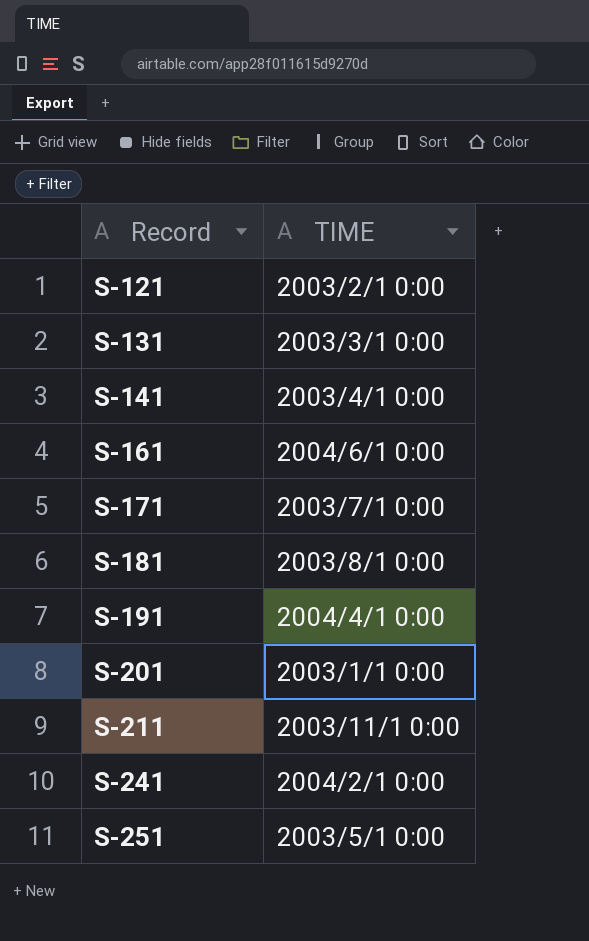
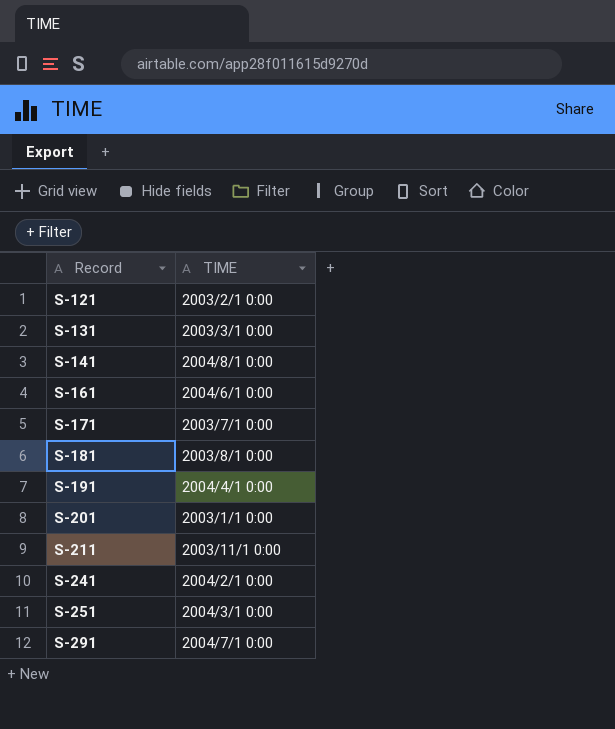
S-141 | TIME: 2003/4/1 0:00 -> 2004/8/1 0:00
S-251 | TIME: 2003/5/1 0:00 -> 2004/3/1 0:00
row S-291: none -> 2004/7/1 0:00

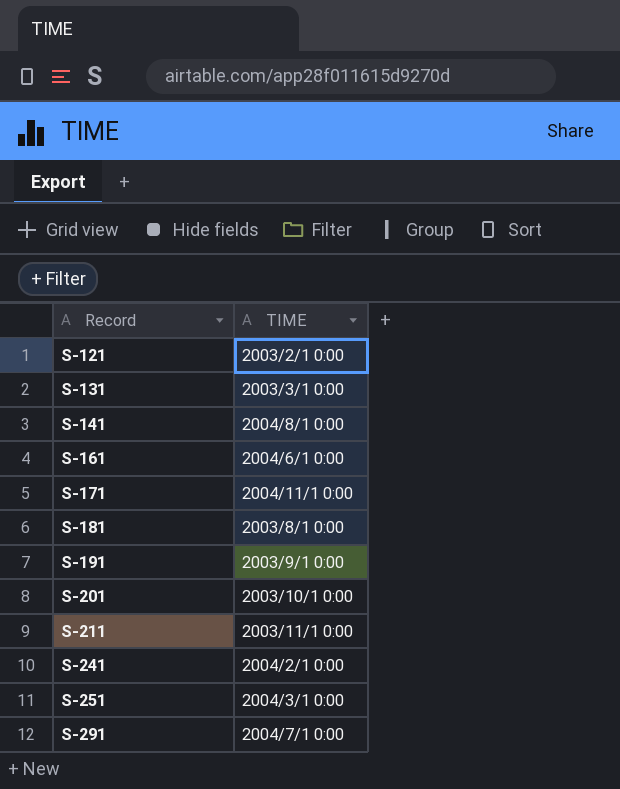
S-171 | TIME: 2003/7/1 0:00 -> 2004/11/1 0:00
S-191 | TIME: 2004/4/1 0:00 -> 2003/9/1 0:00
S-201 | TIME: 2003/1/1 0:00 -> 2003/10/1 0:00

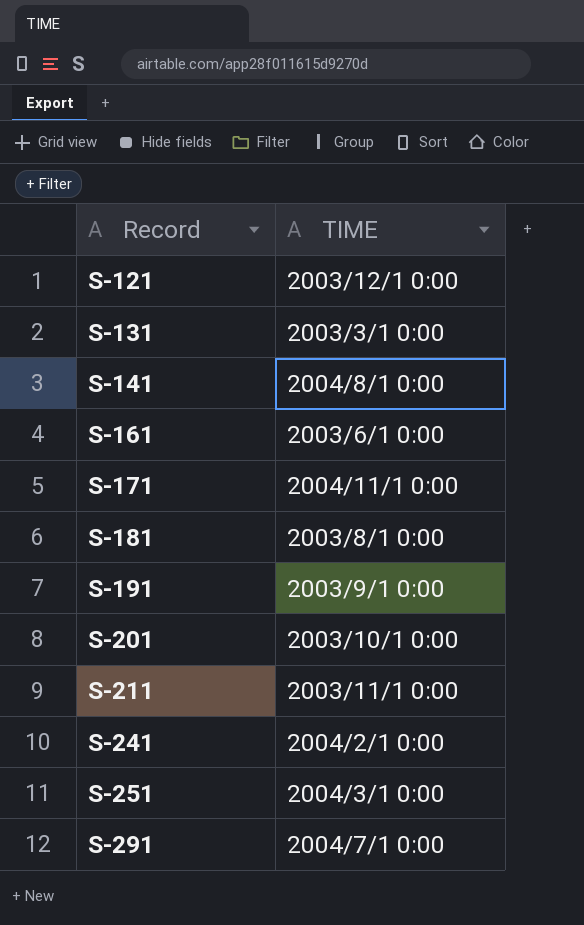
S-121 | TIME: 2003/2/1 0:00 -> 2003/12/1 0:00
S-161 | TIME: 2004/6/1 0:00 -> 2003/6/1 0:00

